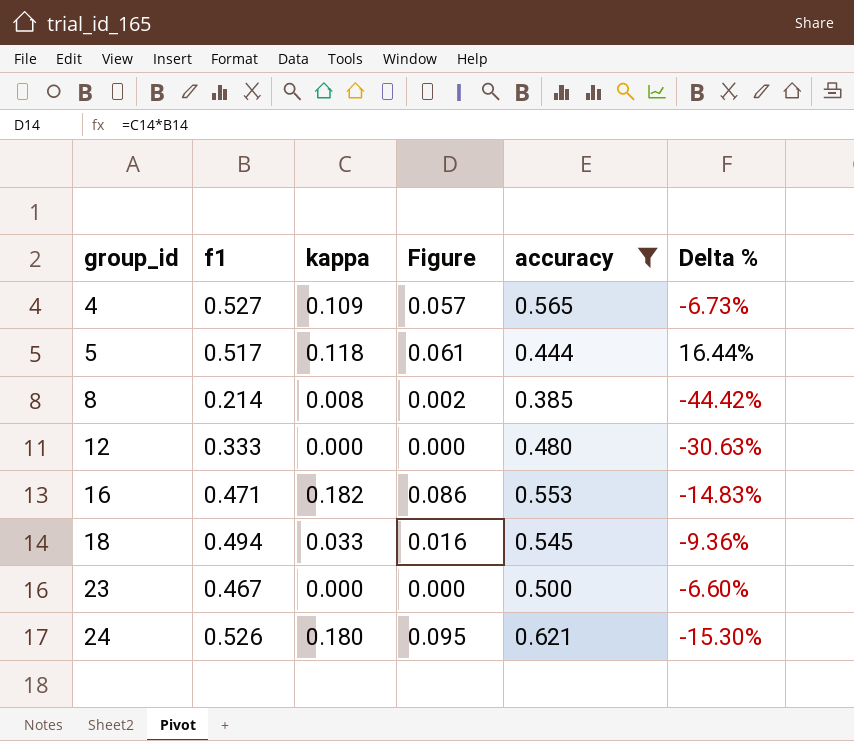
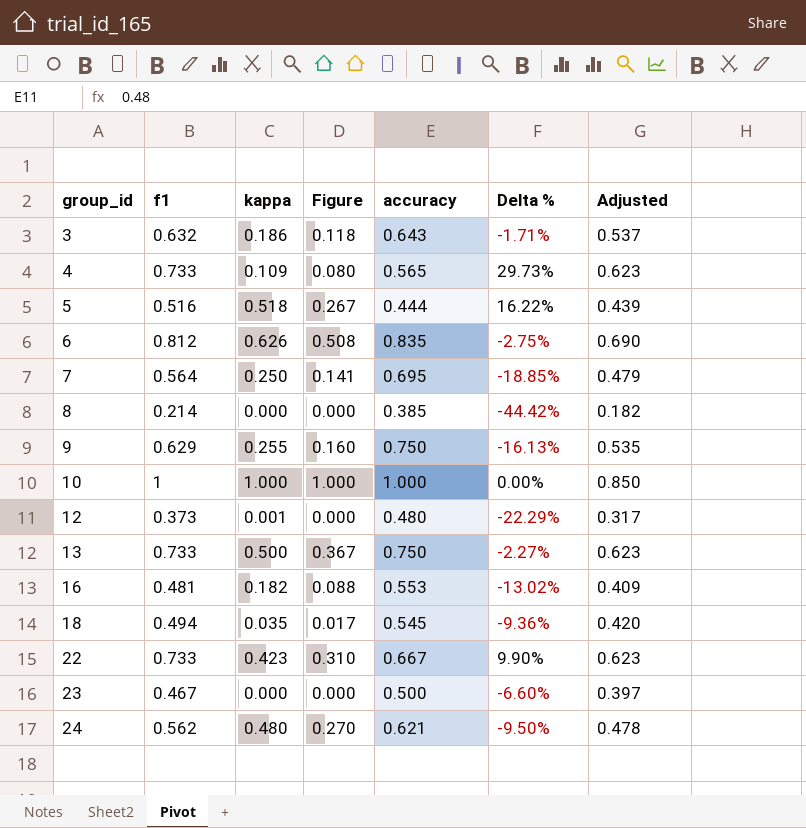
filter: accuracy <= 0.621 -> none
column Adjusted | formula: none -> [f1] * 0.85
4 | f1: 0.527 -> 0.733
4 | Figure: 0.057 -> 0.080
4 | Delta %: -6.73% -> 29.73%
5 | f1: 0.517 -> 0.516
5 | kappa: 0.118 -> 0.518
5 | Figure: 0.061 -> 0.267
5 | Delta %: 16.44% -> 16.22%
8 | kappa: 0.008 -> 0.000
8 | Figure: 0.002 -> 0.000
12 | f1: 0.333 -> 0.373
12 | kappa: 0.000 -> 0.001
12 | Delta %: -30.63% -> -22.29%
16 | f1: 0.471 -> 0.481
16 | Figure: 0.086 -> 0.088
16 | Delta %: -14.83% -> -13.02%
18 | kappa: 0.033 -> 0.035
18 | Figure: 0.016 -> 0.017
24 | f1: 0.526 -> 0.562
24 | kappa: 0.180 -> 0.480
24 | Figure: 0.095 -> 0.270
24 | Delta %: -15.30% -> -9.50%

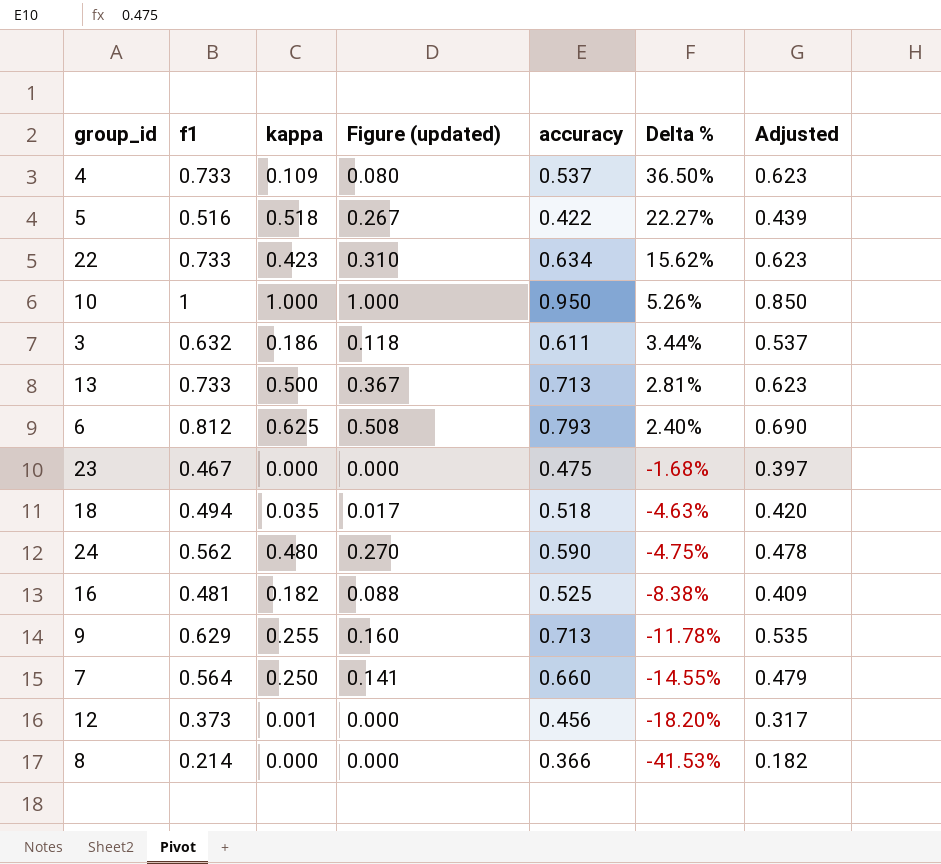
row order: group_id ascending -> Delta % descending
column name: Figure -> Figure (updated)
4 | accuracy: 0.565 -> 0.537
4 | Delta %: 29.73% -> 36.50%
5 | accuracy: 0.444 -> 0.422
5 | Delta %: 16.22% -> 22.27%
22 | accuracy: 0.667 -> 0.634
22 | Delta %: 9.90% -> 15.62%
10 | accuracy: 1.000 -> 0.950
10 | Delta %: 0.00% -> 5.26%
3 | accuracy: 0.643 -> 0.611
3 | Delta %: -1.71% -> 3.44%
13 | accuracy: 0.750 -> 0.713
13 | Delta %: -2.27% -> 2.81%
6 | kappa: 0.626 -> 0.625
6 | accuracy: 0.835 -> 0.793
6 | Delta %: -2.75% -> 2.40%
23 | accuracy: 0.500 -> 0.475
23 | Delta %: -6.60% -> -1.68%
18 | accuracy: 0.545 -> 0.518
18 | Delta %: -9.36% -> -4.63%
24 | accuracy: 0.621 -> 0.590
24 | Delta %: -9.50% -> -4.75%
16 | accuracy: 0.553 -> 0.525
16 | Delta %: -13.02% -> -8.38%
9 | accuracy: 0.750 -> 0.713
9 | Delta %: -16.13% -> -11.78%
7 | accuracy: 0.695 -> 0.660
7 | Delta %: -18.85% -> -14.55%
12 | accuracy: 0.480 -> 0.456
12 | Delta %: -22.29% -> -18.20%
8 | accuracy: 0.385 -> 0.366
8 | Delta %: -44.42% -> -41.53%

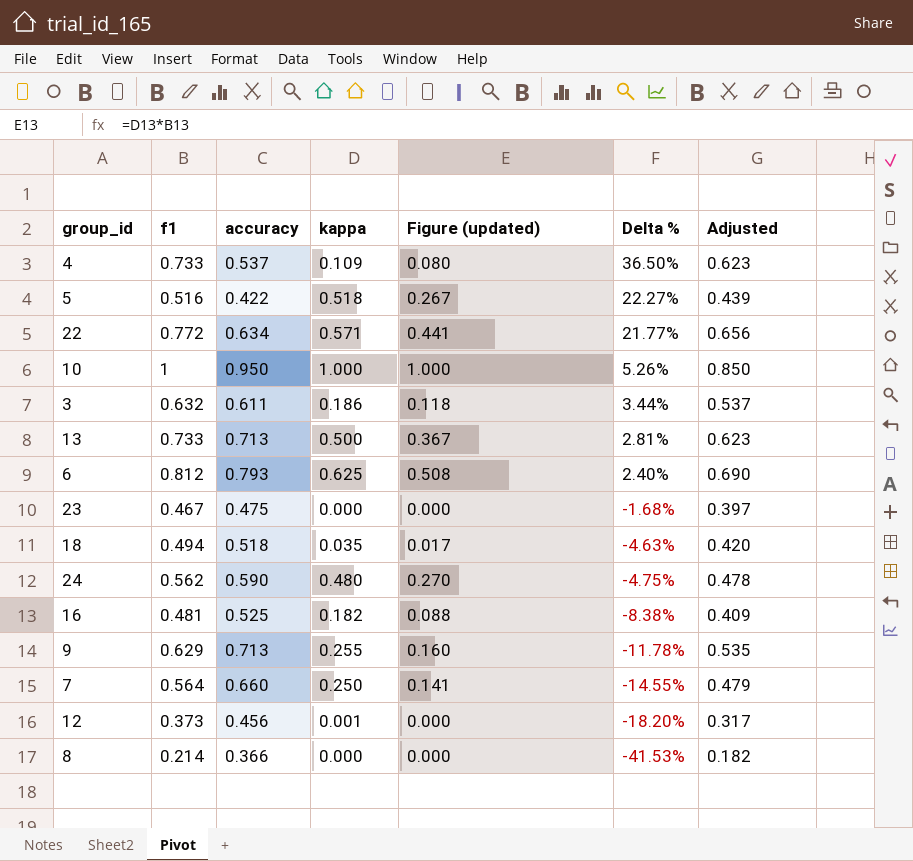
column accuracy | position: 5 -> 3
22 | f1: 0.733 -> 0.772
22 | kappa: 0.423 -> 0.571
22 | Figure (updated): 0.310 -> 0.441
22 | Delta %: 15.62% -> 21.77%
22 | Adjusted: 0.623 -> 0.656

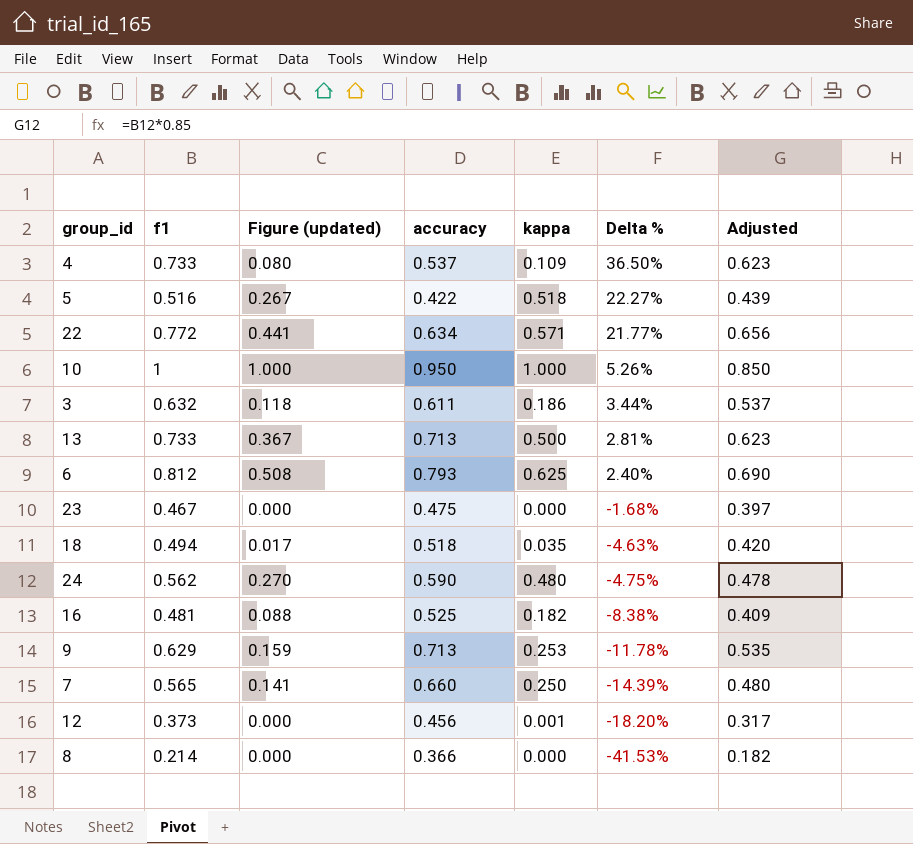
column Figure (updated) | position: 5 -> 3
9 | Figure (updated): 0.160 -> 0.159
9 | kappa: 0.255 -> 0.253
7 | f1: 0.564 -> 0.565
7 | Delta %: -14.55% -> -14.39%
7 | Adjusted: 0.479 -> 0.480

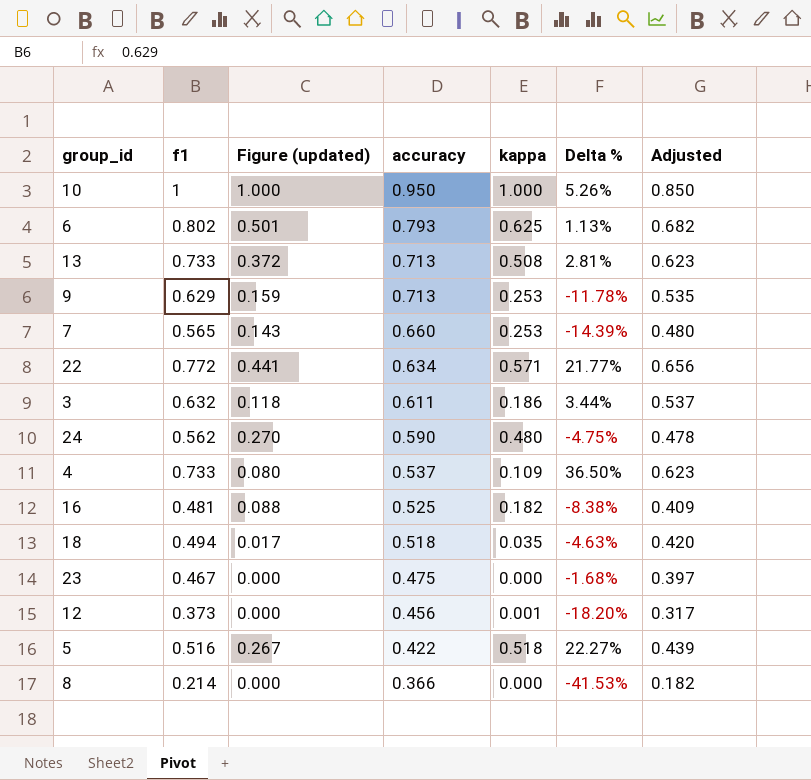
row order: Delta % descending -> accuracy descending
6 | f1: 0.812 -> 0.802
6 | Figure (updated): 0.508 -> 0.501
6 | Delta %: 2.40% -> 1.13%
6 | Adjusted: 0.690 -> 0.682
13 | Figure (updated): 0.367 -> 0.372
13 | kappa: 0.500 -> 0.508
7 | Figure (updated): 0.141 -> 0.143
7 | kappa: 0.250 -> 0.253

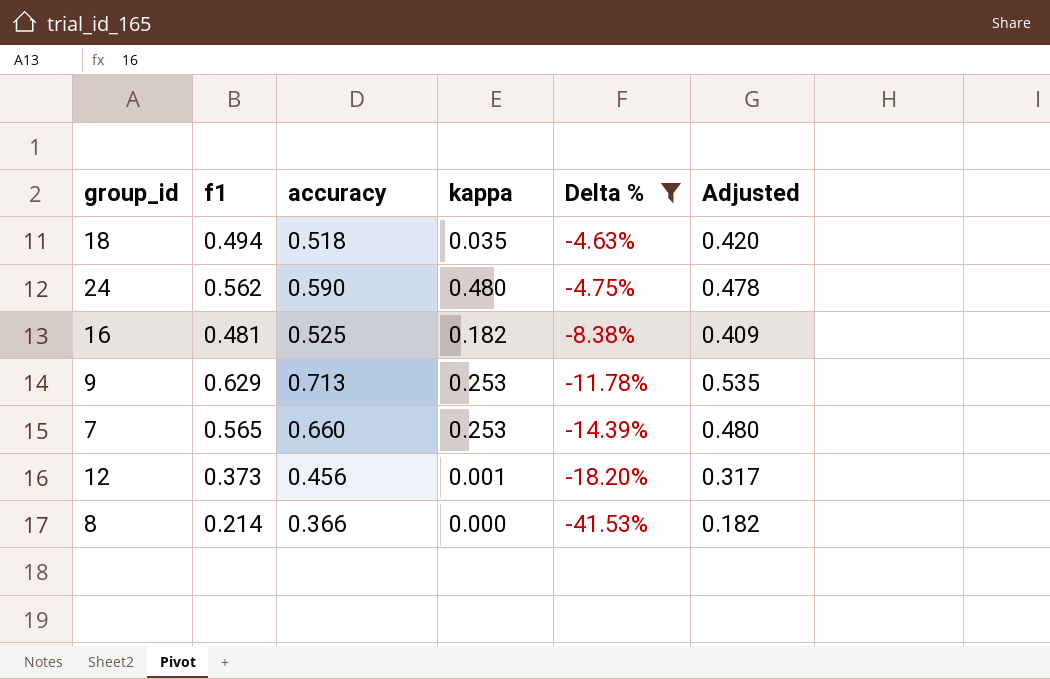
filter: none -> Delta % <= -4.63%
row order: accuracy descending -> Delta % descending
column Figure (updated) | formula: [f1] * [kappa] -> none

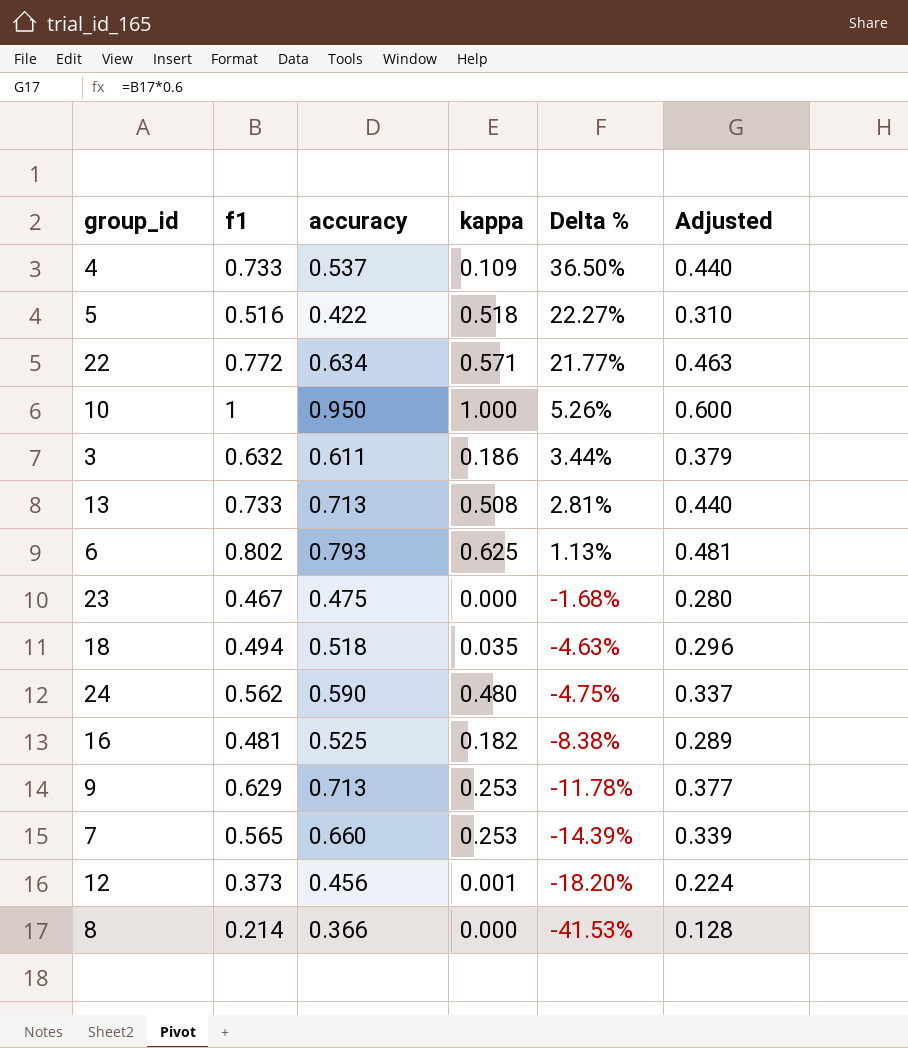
filter: Delta % <= -4.63% -> none
column Adjusted | formula: [f1] * 0.85 -> [f1] * 0.6

